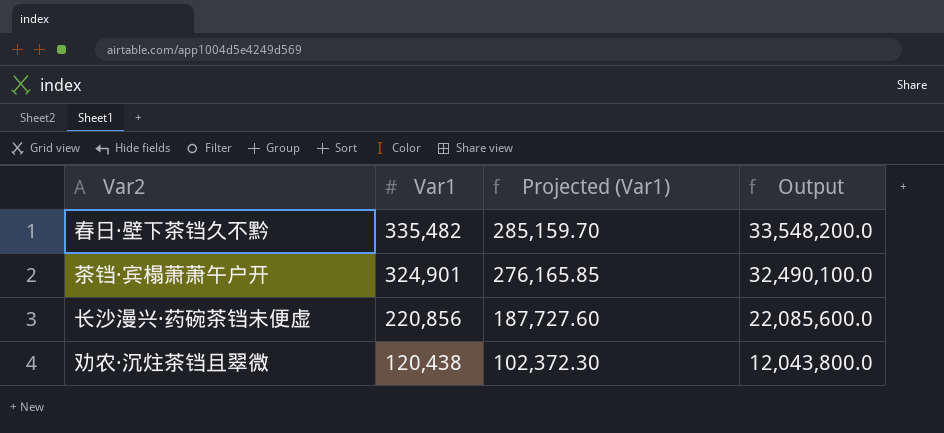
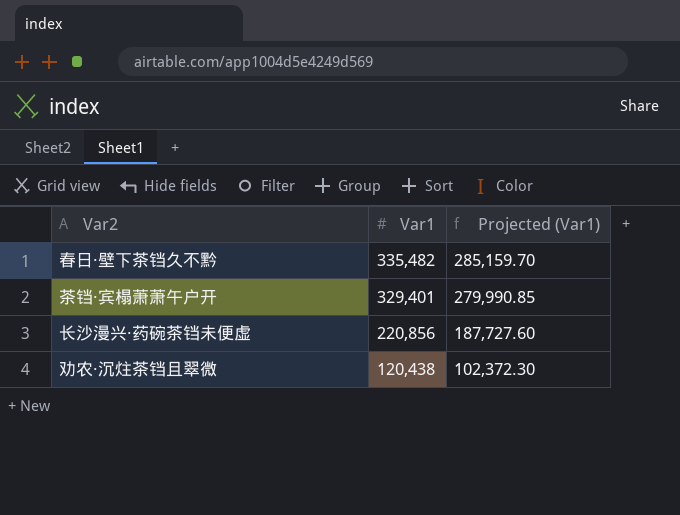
column Output | formula: [Var1] * 100 -> none
茶铛·宾榻萧萧午户开 | Var1: 324,901 -> 329,401
茶铛·宾榻萧萧午户开 | Projected (Var1): 276,165.85 -> 279,990.85

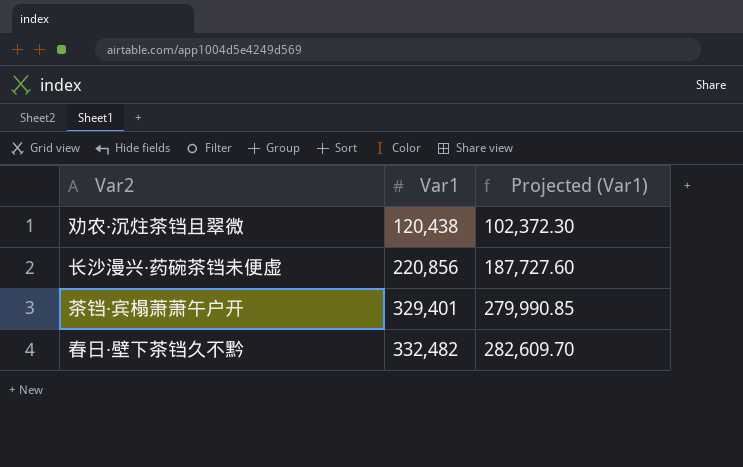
row order: Var1 descending -> Var1 ascending
春日·壁下茶铛久不黔 | Var1: 335,482 -> 332,482
春日·壁下茶铛久不黔 | Projected (Var1): 285,159.70 -> 282,609.70

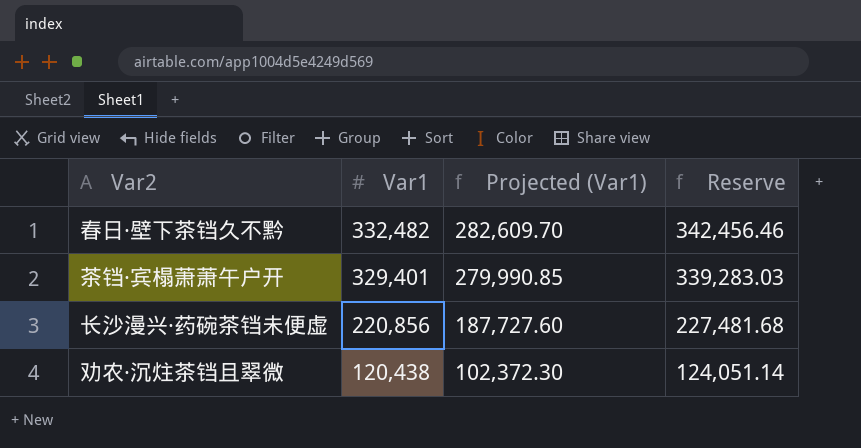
row order: Var1 ascending -> Var1 descending
column Reserve | formula: none -> [Var1] * 1.03

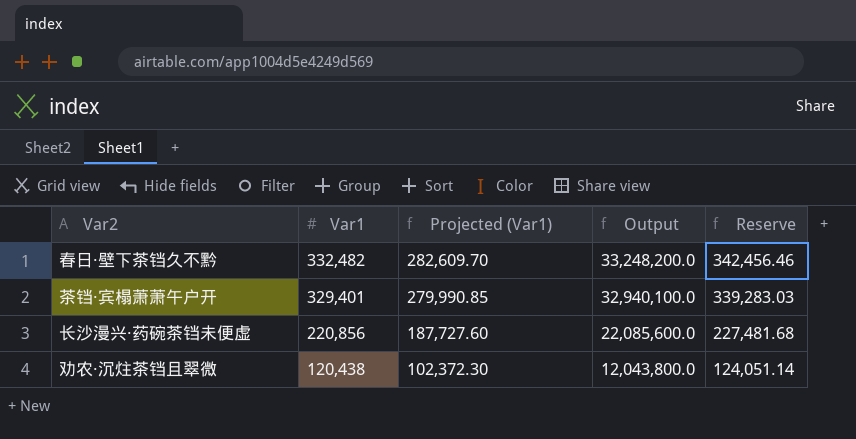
column Output | formula: none -> [Var1] * 100

